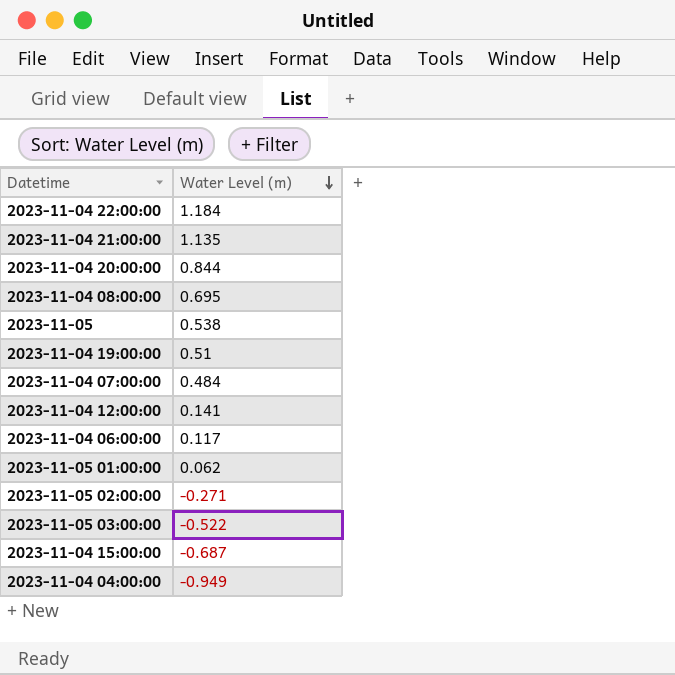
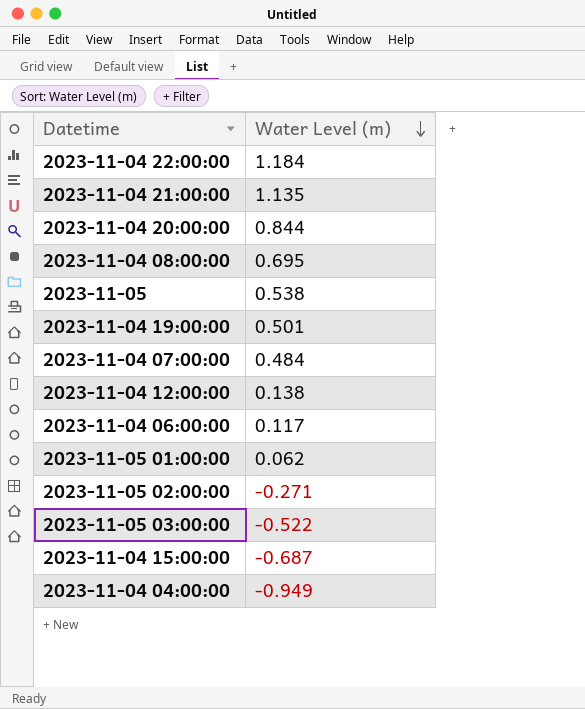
2023-11-04 19:00:00 | Water Level (m): 0.51 -> 0.501
2023-11-04 12:00:00 | Water Level (m): 0.141 -> 0.138

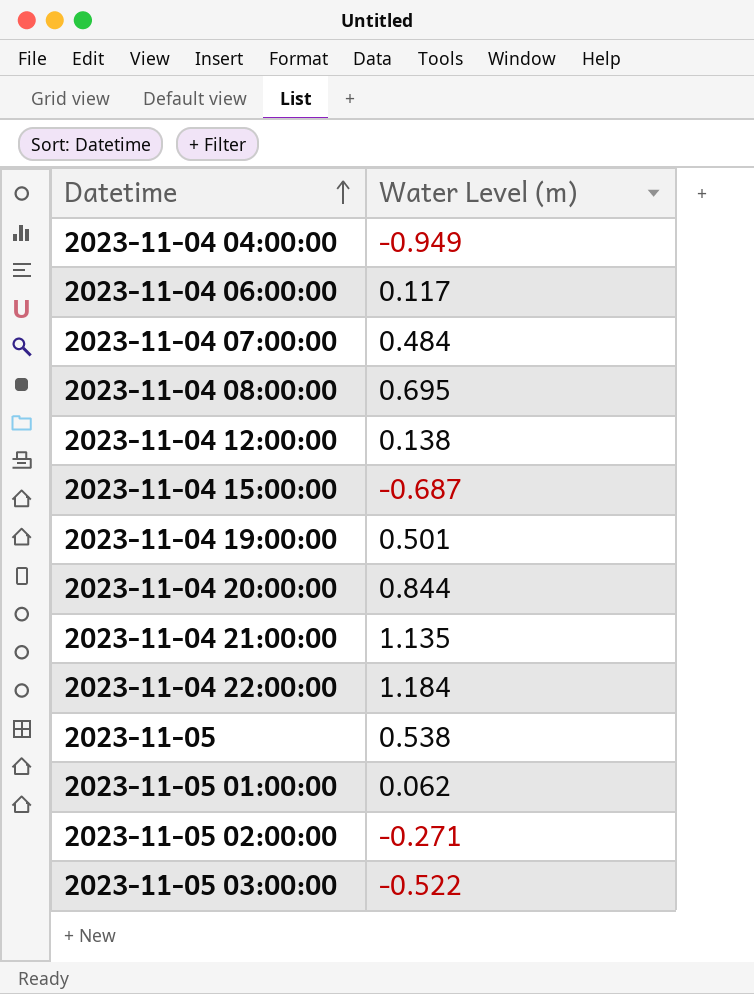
row order: Water Level (m) descending -> Datetime ascending

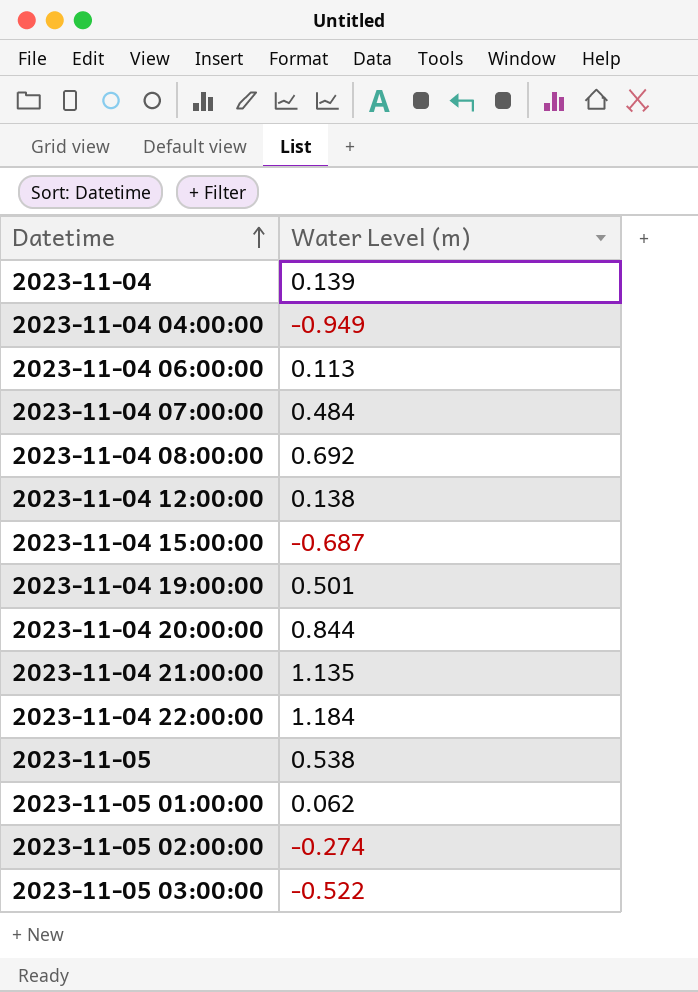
row 2023-11-04: none -> 0.139
2023-11-04 06:00:00 | Water Level (m): 0.117 -> 0.113
2023-11-04 08:00:00 | Water Level (m): 0.695 -> 0.692
2023-11-05 02:00:00 | Water Level (m): -0.271 -> -0.274

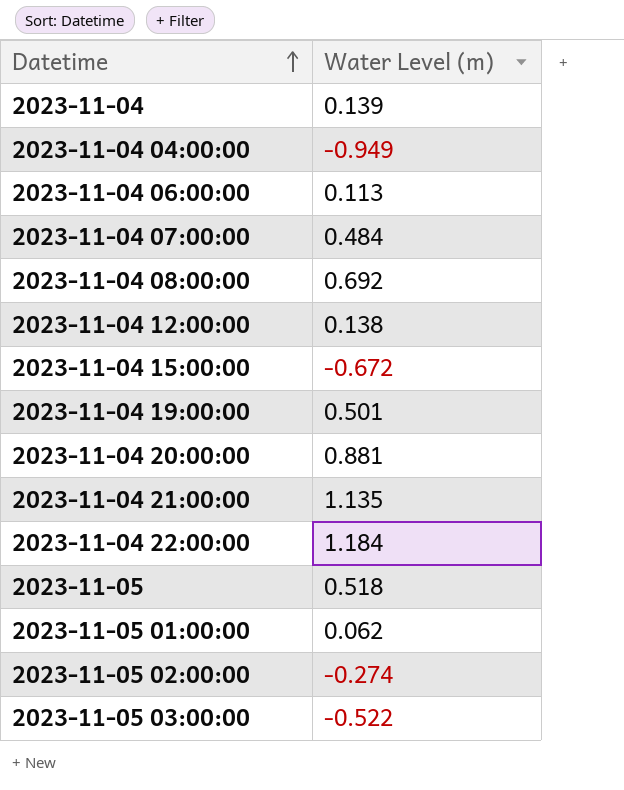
2023-11-04 15:00:00 | Water Level (m): -0.687 -> -0.672
2023-11-04 20:00:00 | Water Level (m): 0.844 -> 0.881
2023-11-05 | Water Level (m): 0.538 -> 0.518

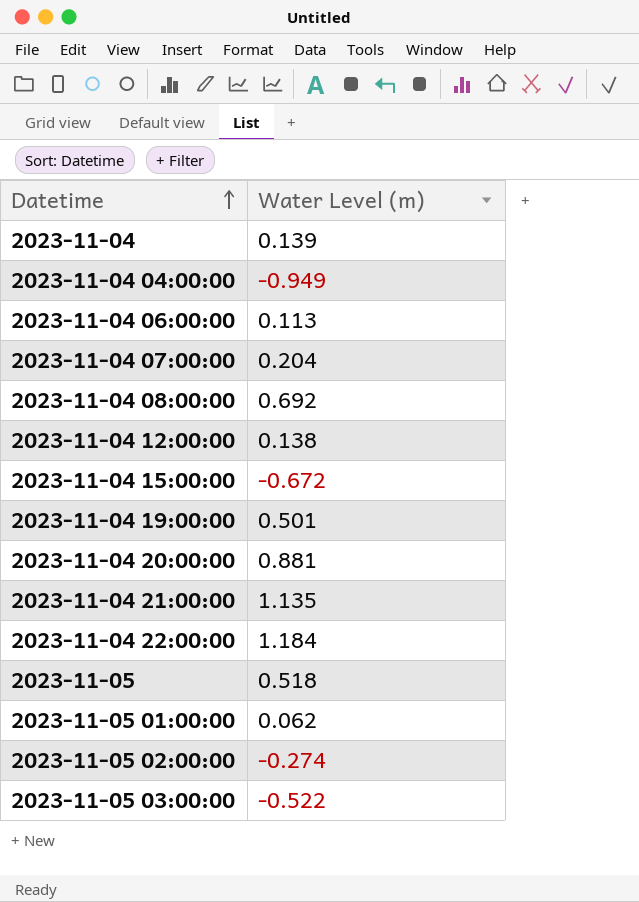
2023-11-04 07:00:00 | Water Level (m): 0.484 -> 0.204

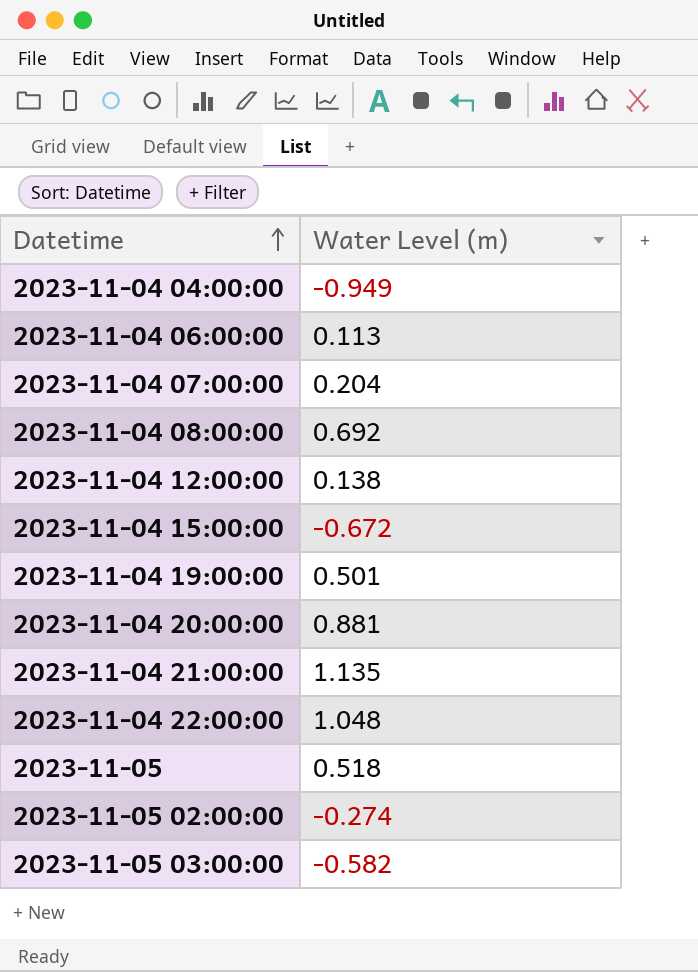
row 2023-11-04: 0.139 -> none
row 2023-11-05 01:00:00: 0.062 -> none
2023-11-04 22:00:00 | Water Level (m): 1.184 -> 1.048
2023-11-05 03:00:00 | Water Level (m): -0.522 -> -0.582

